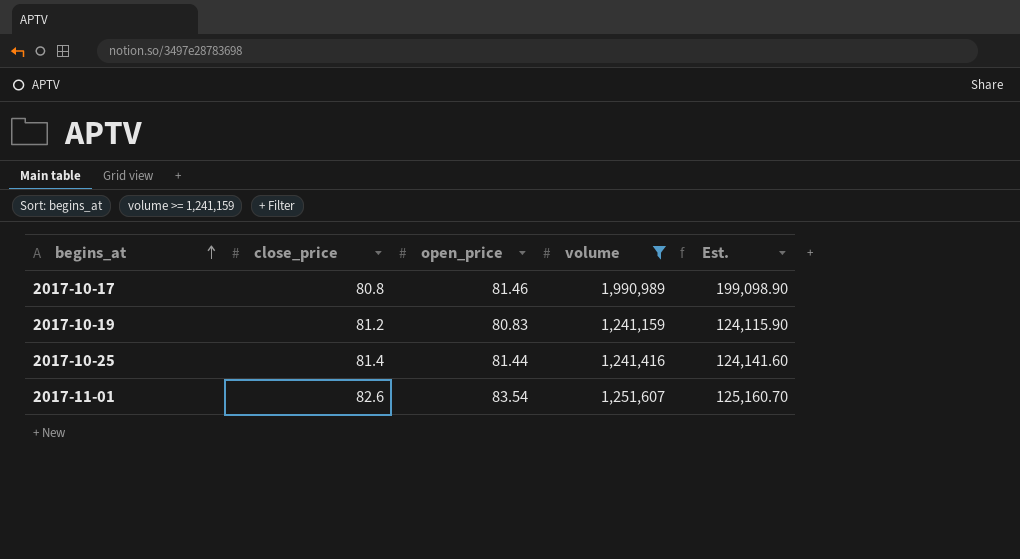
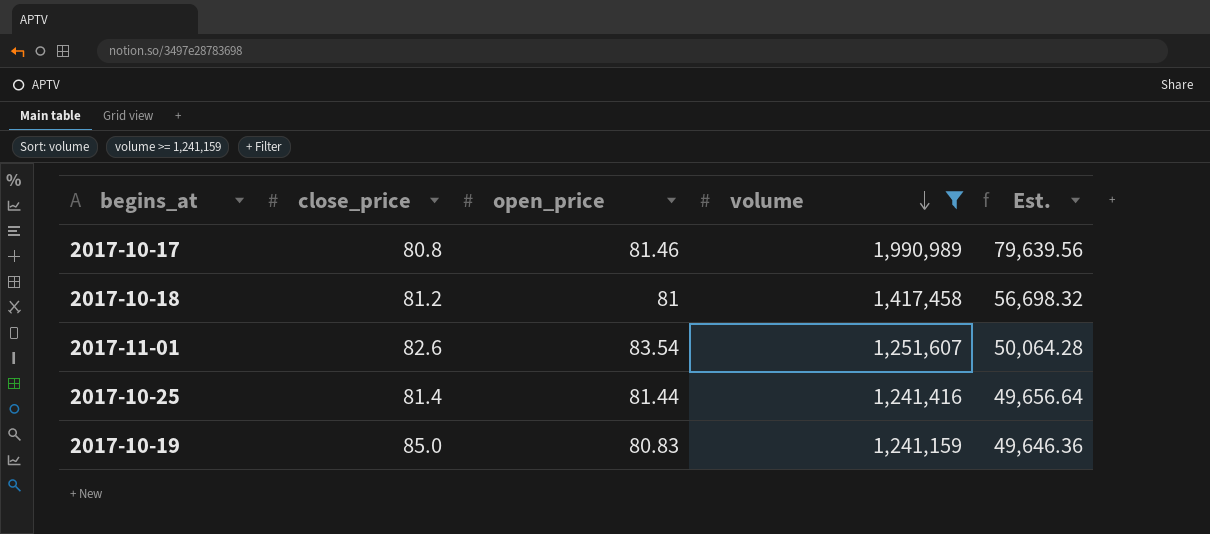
row order: begins_at ascending -> volume descending
column Est. | formula: [volume] * 0.1 -> [volume] * 0.04
row 2017-10-18: none -> 81.2 | 81 | 1,417,458 | 56,698.32
2017-10-19 | close_price: 81.2 -> 85.0

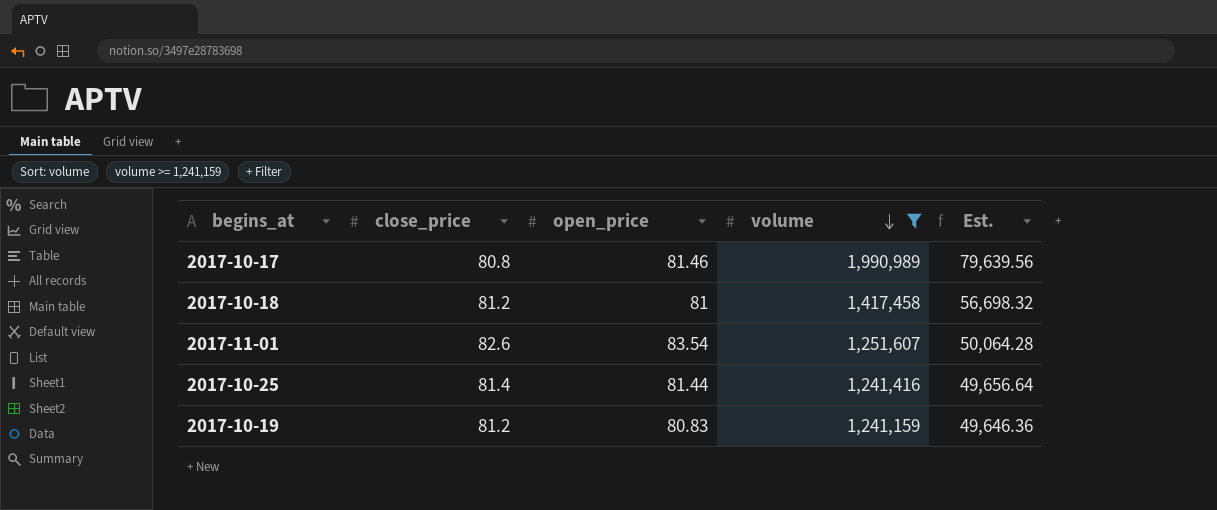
2017-10-19 | close_price: 85.0 -> 81.2

